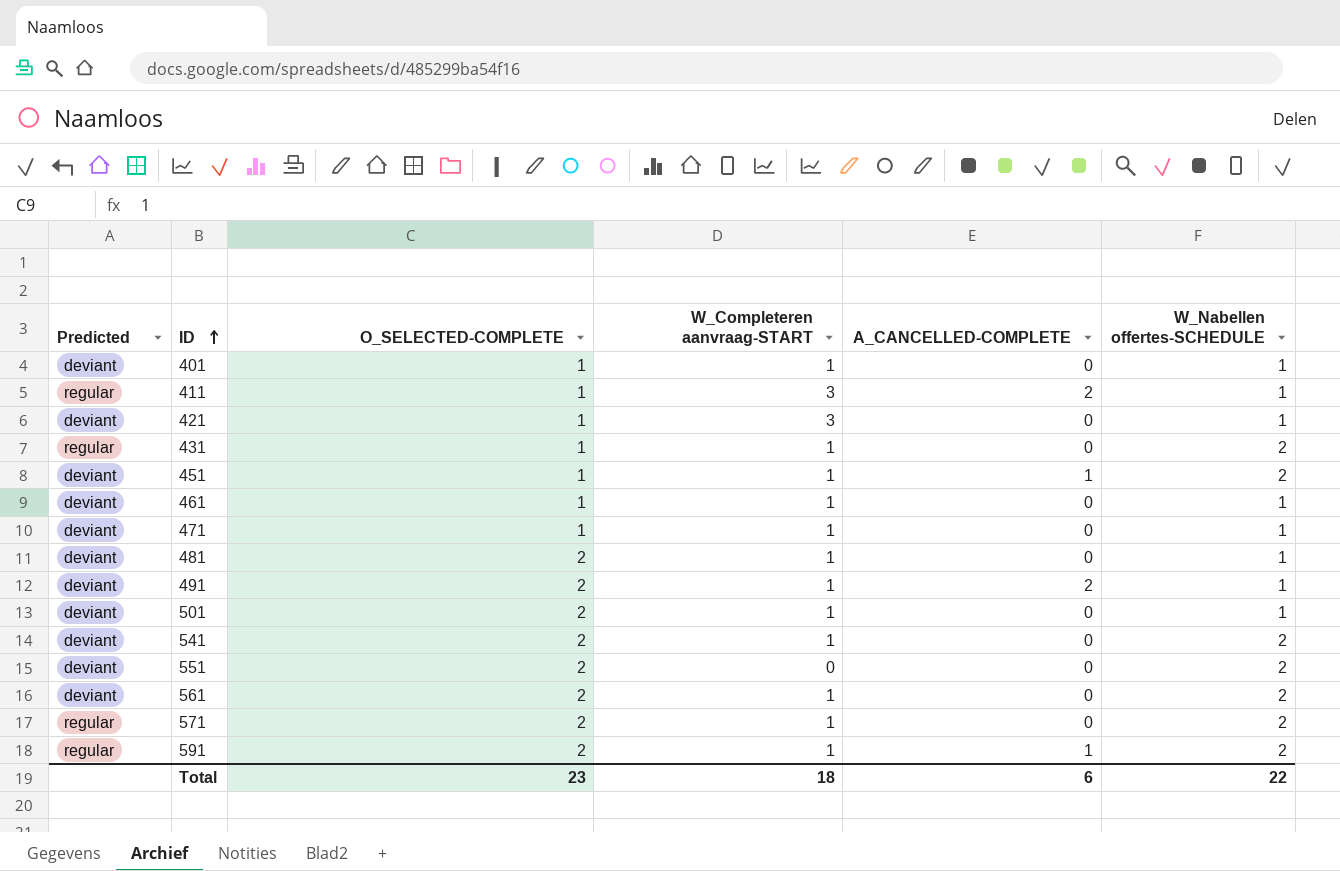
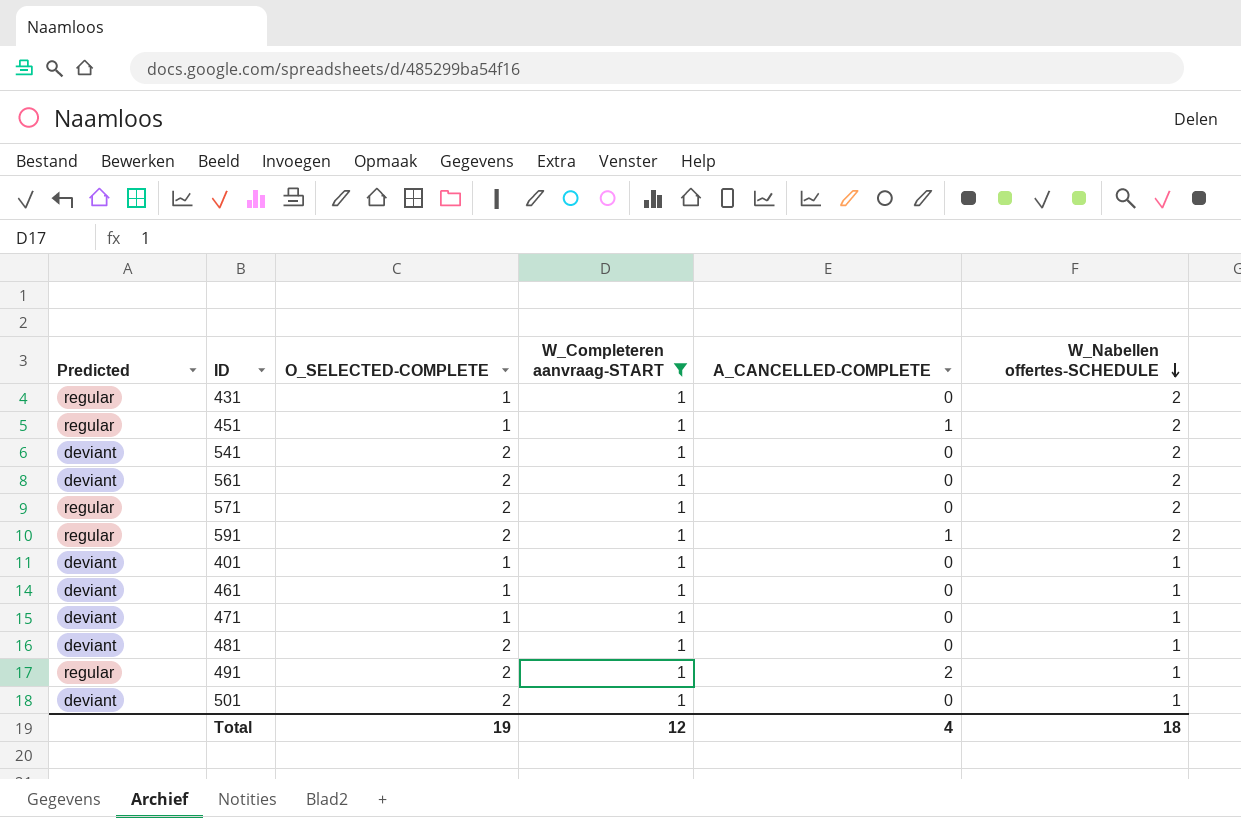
filter: none -> W_Completeren aanvraag-START = 1
row order: ID ascending -> W_Nabellen offertes-SCHEDULE descending
451 | Predicted: deviant -> regular
491 | Predicted: deviant -> regular
Total | O_SELECTED-COMPLETE: 23 -> 19
Total | W_Completeren aanvraag-START: 18 -> 12
Total | A_CANCELLED-COMPLETE: 6 -> 4
Total | W_Nabellen offertes-SCHEDULE: 22 -> 18

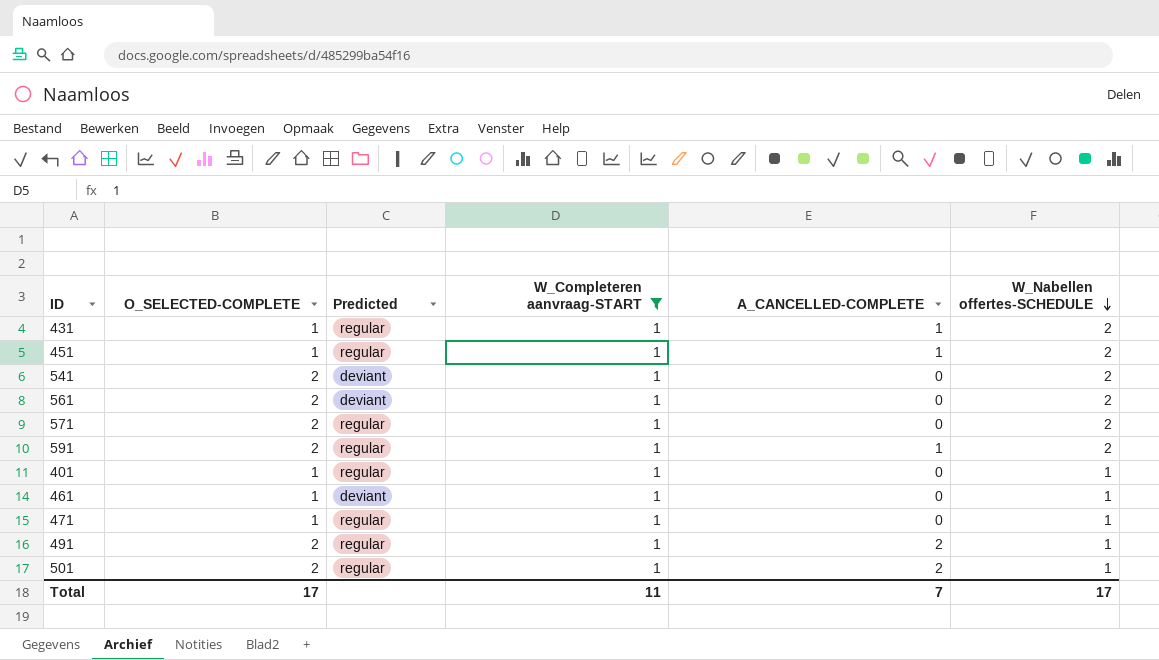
column Predicted | position: 1 -> 3
row 481: deviant | 2 | 1 | 0 | 1 -> none
431 | A_CANCELLED-COMPLETE: 0 -> 1
401 | Predicted: deviant -> regular
471 | Predicted: deviant -> regular
501 | Predicted: deviant -> regular
501 | A_CANCELLED-COMPLETE: 0 -> 2
Total | O_SELECTED-COMPLETE: 19 -> 17
Total | W_Completeren aanvraag-START: 12 -> 11
Total | A_CANCELLED-COMPLETE: 4 -> 7
Total | W_Nabellen offertes-SCHEDULE: 18 -> 17

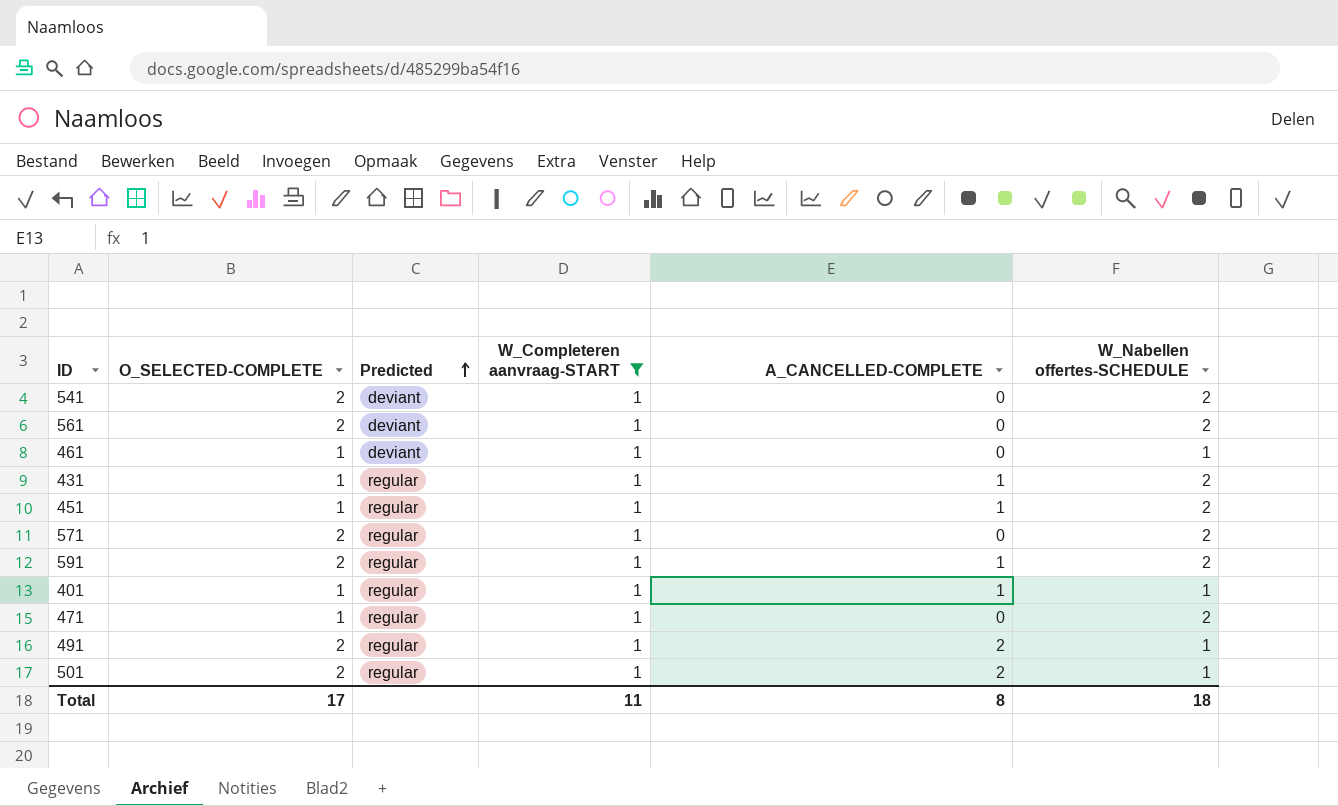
row order: W_Nabellen offertes-SCHEDULE descending -> Predicted ascending
401 | A_CANCELLED-COMPLETE: 0 -> 1
471 | W_Nabellen offertes-SCHEDULE: 1 -> 2
Total | A_CANCELLED-COMPLETE: 7 -> 8
Total | W_Nabellen offertes-SCHEDULE: 17 -> 18

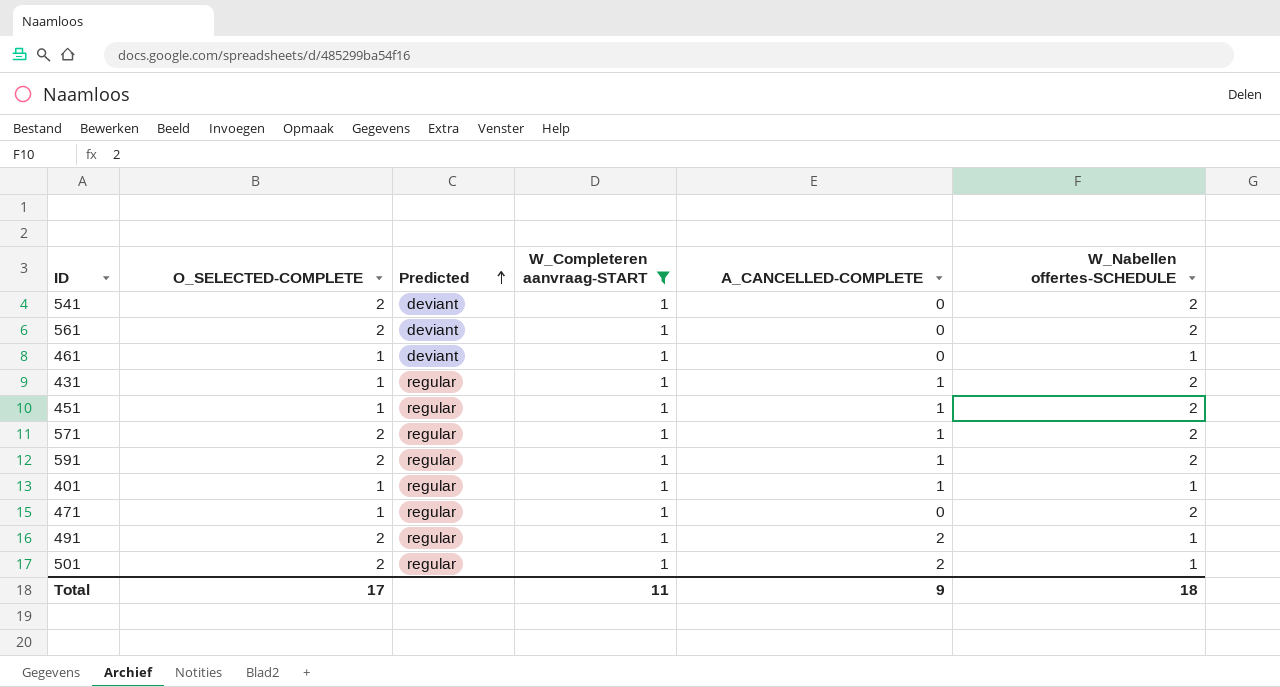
571 | A_CANCELLED-COMPLETE: 0 -> 1
Total | A_CANCELLED-COMPLETE: 8 -> 9

